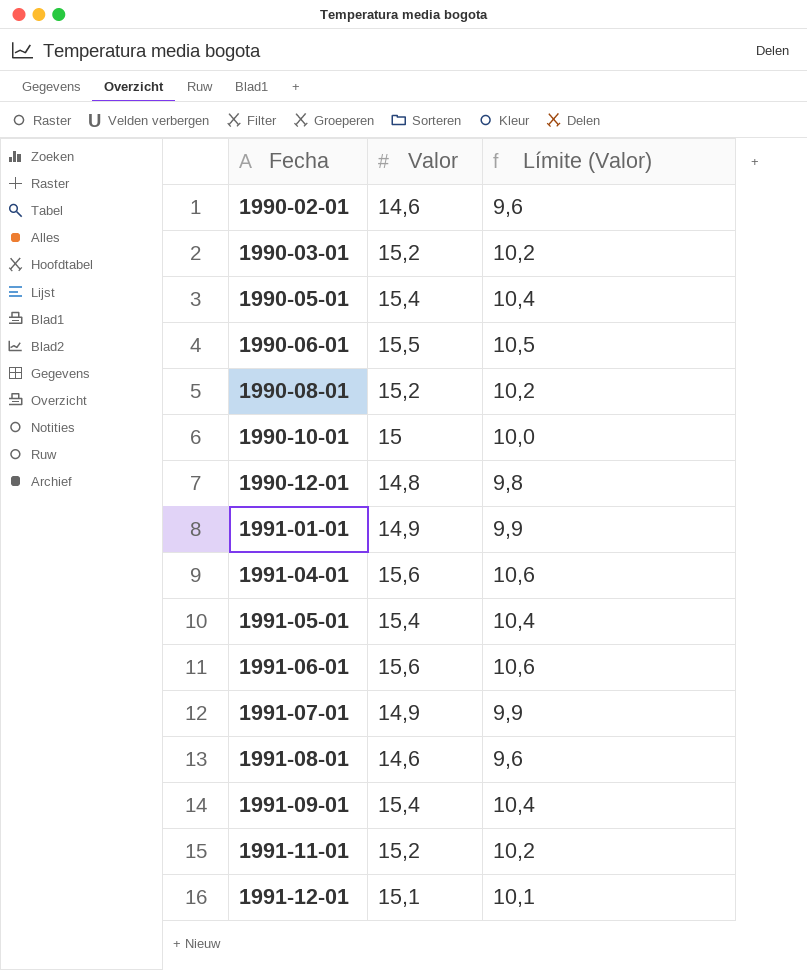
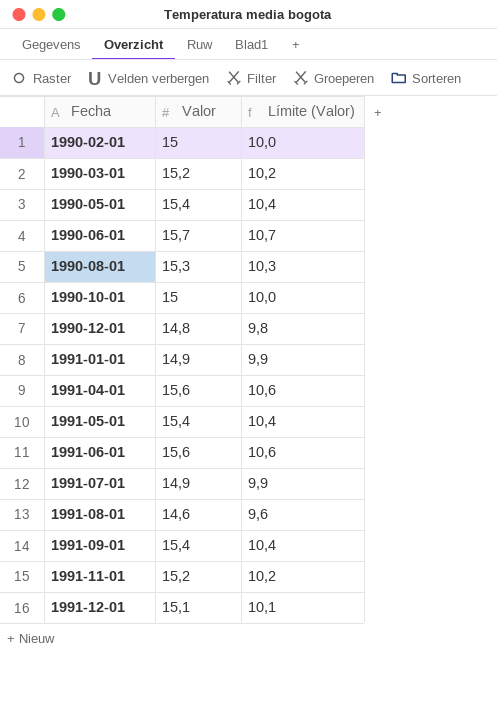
1990-02-01 | Valor: 14,6 -> 15
1990-02-01 | Límite (Valor): 9,6 -> 10,0
1990-06-01 | Valor: 15,5 -> 15,7
1990-06-01 | Límite (Valor): 10,5 -> 10,7
1990-08-01 | Valor: 15,2 -> 15,3
1990-08-01 | Límite (Valor): 10,2 -> 10,3

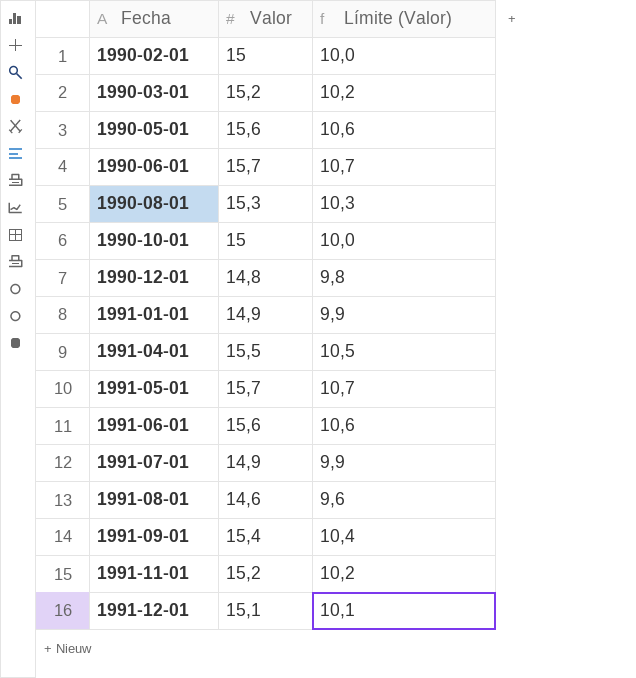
1990-05-01 | Valor: 15,4 -> 15,6
1990-05-01 | Límite (Valor): 10,4 -> 10,6
1991-04-01 | Valor: 15,6 -> 15,5
1991-04-01 | Límite (Valor): 10,6 -> 10,5
1991-05-01 | Valor: 15,4 -> 15,7
1991-05-01 | Límite (Valor): 10,4 -> 10,7

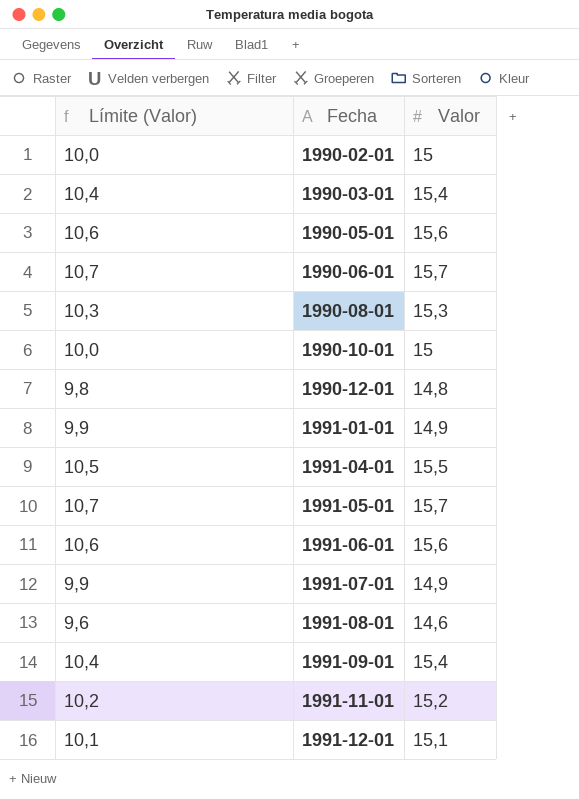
column Límite (Valor) | position: 3 -> 1
1990-03-01 | Límite (Valor): 10,2 -> 10,4
1990-03-01 | Valor: 15,2 -> 15,4

